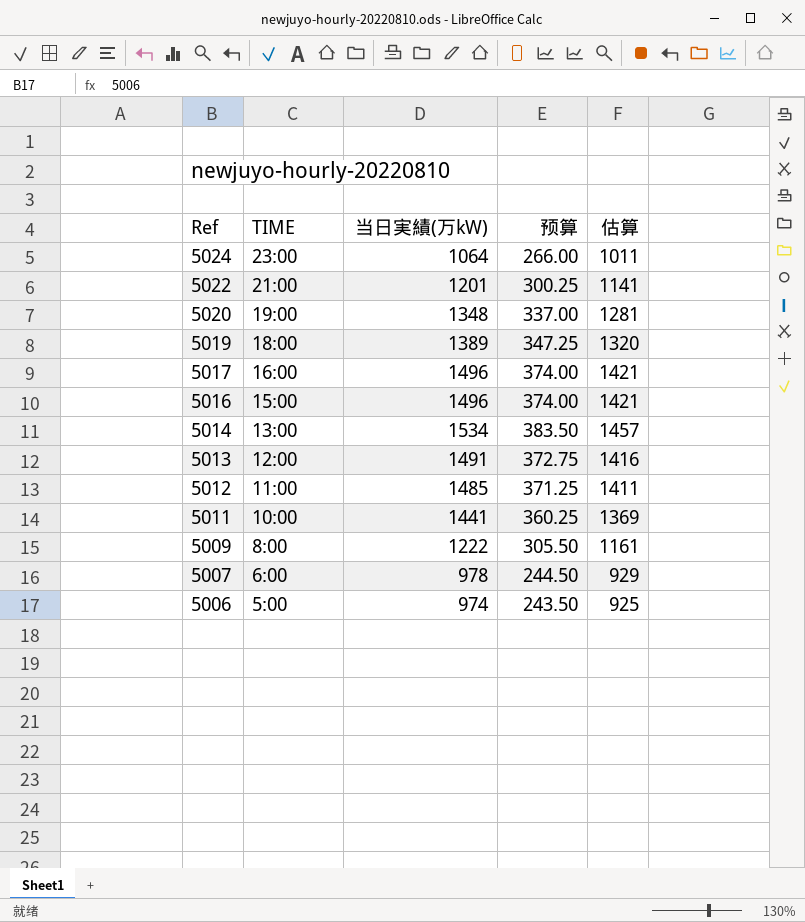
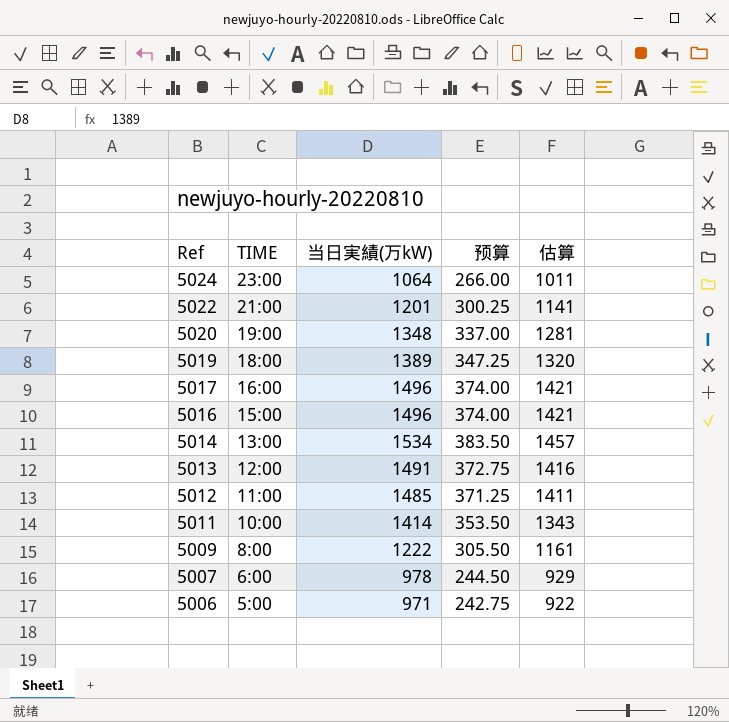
5011 | 当日実績(万kW): 1441 -> 1414
5011 | 预算: 360.25 -> 353.50
5011 | 估算: 1369 -> 1343
5006 | 当日実績(万kW): 974 -> 971
5006 | 预算: 243.50 -> 242.75
5006 | 估算: 925 -> 922

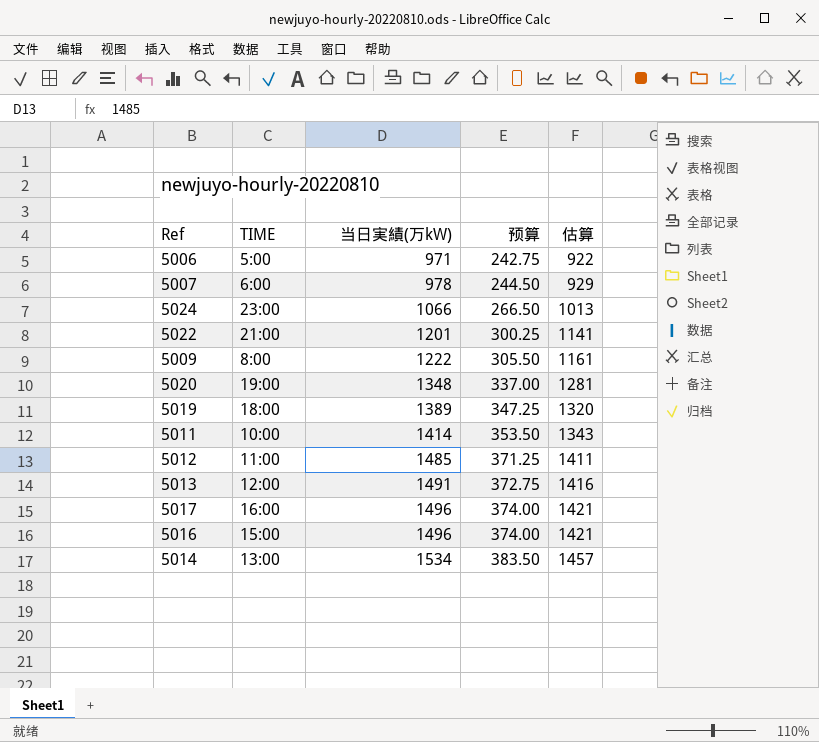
row order: Ref descending -> 当日実績(万kW) ascending
5024 | 当日実績(万kW): 1064 -> 1066
5024 | 预算: 266.00 -> 266.50
5024 | 估算: 1011 -> 1013

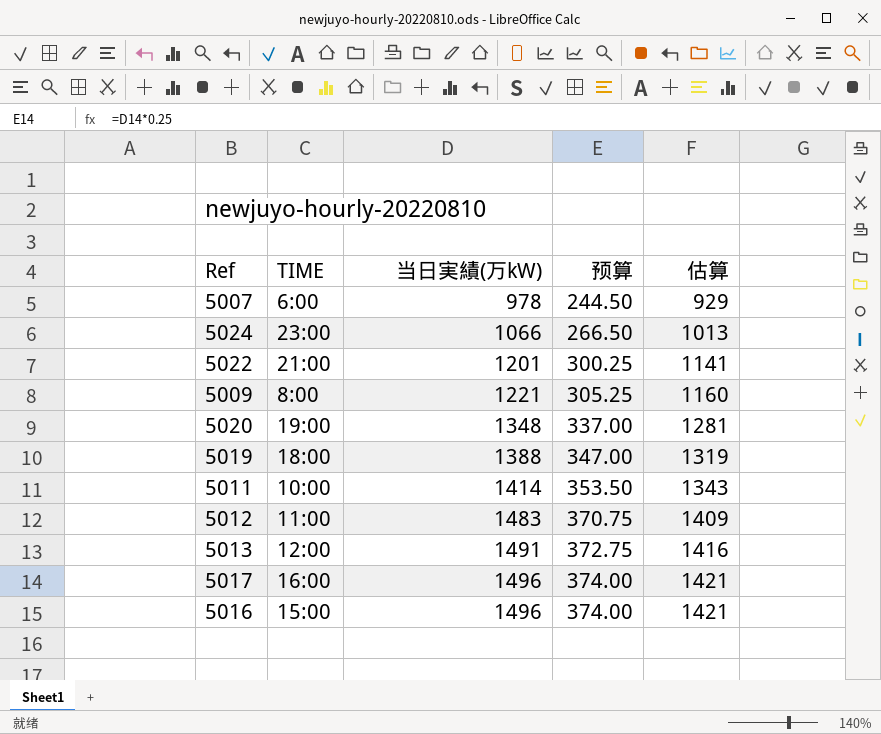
row 5006: 5:00 | 971 | 242.75 | 922 -> none
row 5014: 13:00 | 1534 | 383.50 | 1457 -> none
5009 | 当日実績(万kW): 1222 -> 1221
5009 | 预算: 305.50 -> 305.25
5009 | 估算: 1161 -> 1160
5019 | 当日実績(万kW): 1389 -> 1388
5019 | 预算: 347.25 -> 347.00
5019 | 估算: 1320 -> 1319
5012 | 当日実績(万kW): 1485 -> 1483
5012 | 预算: 371.25 -> 370.75
5012 | 估算: 1411 -> 1409

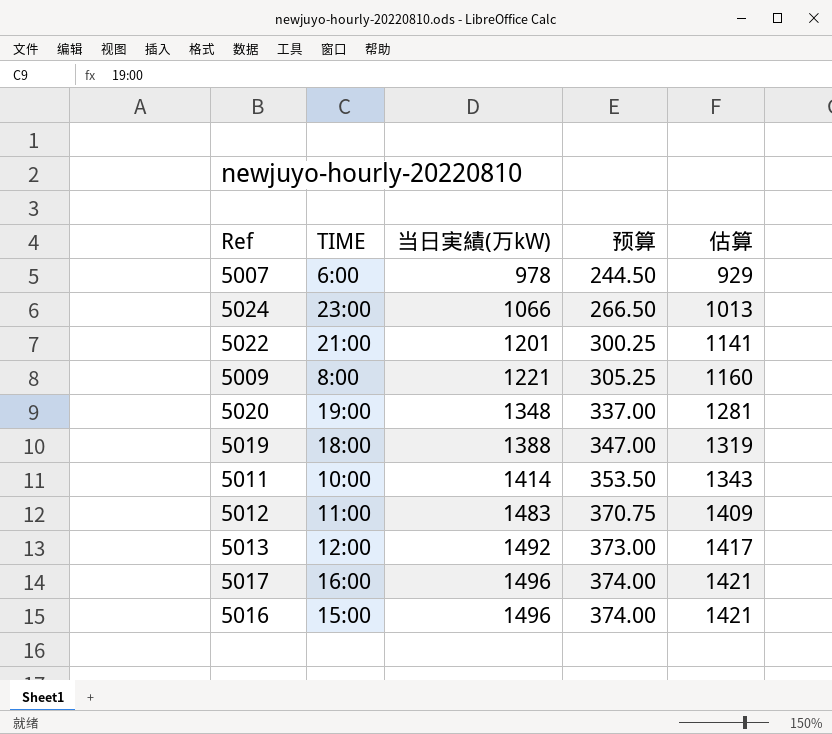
5013 | 当日実績(万kW): 1491 -> 1492
5013 | 预算: 372.75 -> 373.00
5013 | 估算: 1416 -> 1417

